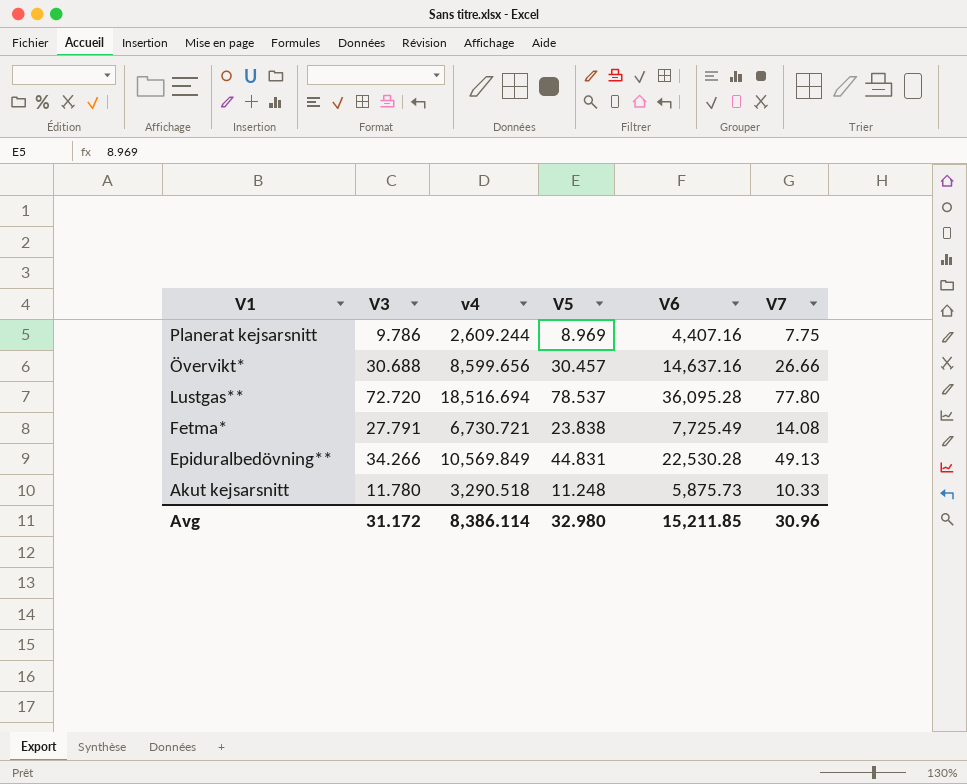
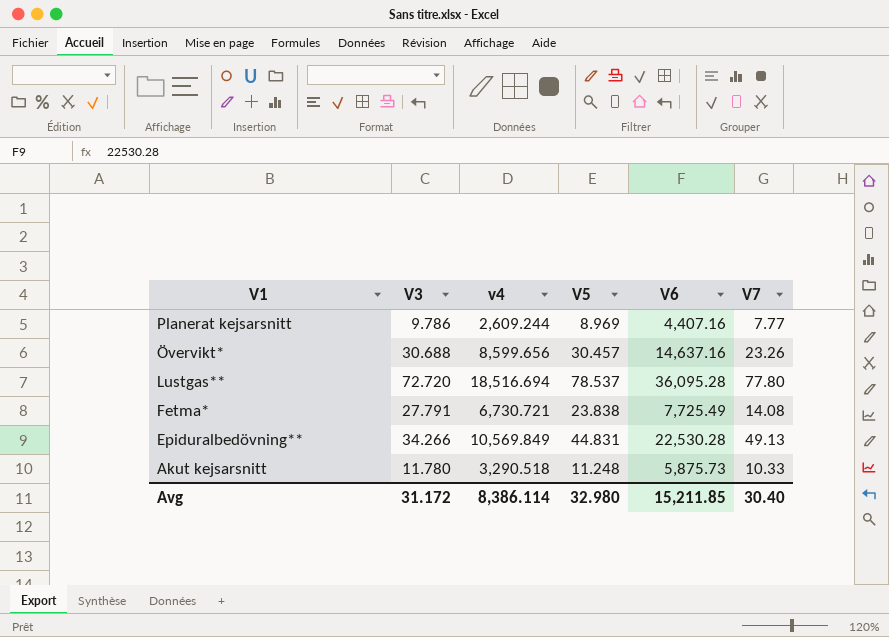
Planerat kejsarsnitt | V7: 7.75 -> 7.77
Övervikt* | V7: 26.66 -> 23.26
Avg | V7: 30.96 -> 30.40

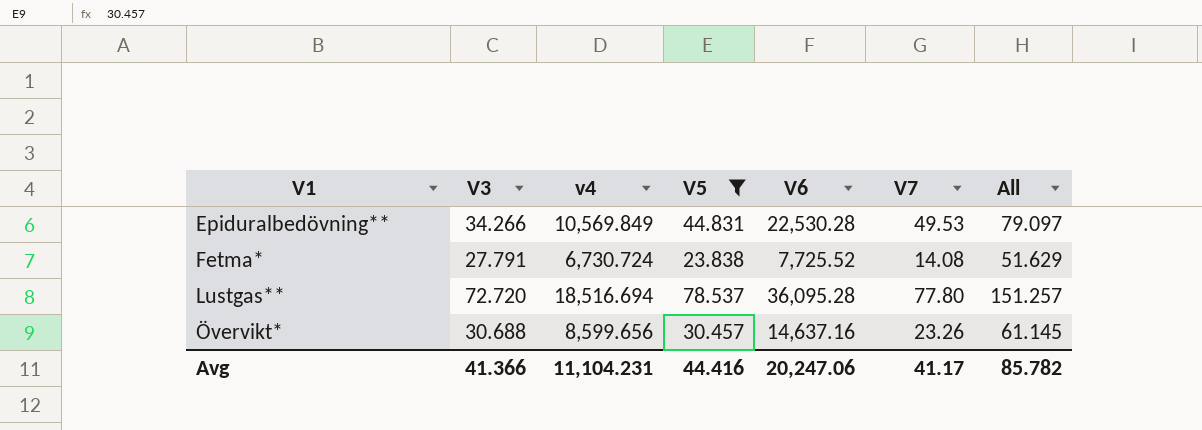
filter: none -> V5 >= 23.838
row order: V1 descending -> V1 ascending
column All | formula: none -> [V3] + [V5]
Epiduralbedövning** | V7: 49.13 -> 49.53
Fetma* | v4: 6,730.721 -> 6,730.724
Fetma* | V6: 7,725.49 -> 7,725.52
Avg | V3: 31.172 -> 41.366
Avg | v4: 8,386.114 -> 11,104.231
Avg | V5: 32.980 -> 44.416
Avg | V6: 15,211.85 -> 20,247.06
Avg | V7: 30.40 -> 41.17

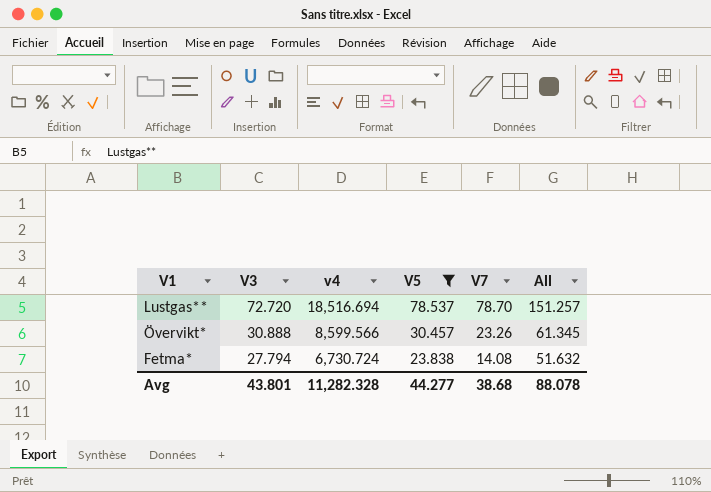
row order: V1 ascending -> V3 descending
column V6 | position: 5 -> none
row Epiduralbedövning**: 34.266 | 10,569.849 | 44.831 | 22,530.28 | 49.53 | 79.097 -> none
Lustgas** | V7: 77.80 -> 78.70
Övervikt* | V3: 30.688 -> 30.888
Övervikt* | v4: 8,599.656 -> 8,599.566
Övervikt* | All: 61.145 -> 61.345
Fetma* | V3: 27.791 -> 27.794
Fetma* | All: 51.629 -> 51.632
Avg | V3: 41.366 -> 43.801
Avg | v4: 11,104.231 -> 11,282.328
Avg | V5: 44.416 -> 44.277
Avg | V7: 41.17 -> 38.68
Avg | All: 85.782 -> 88.078

